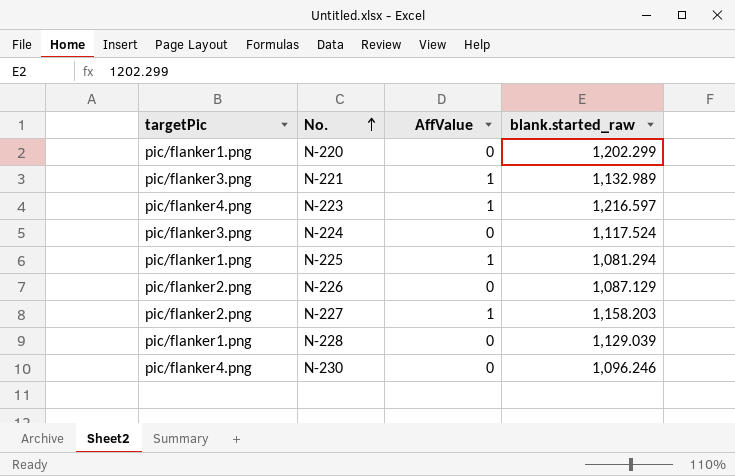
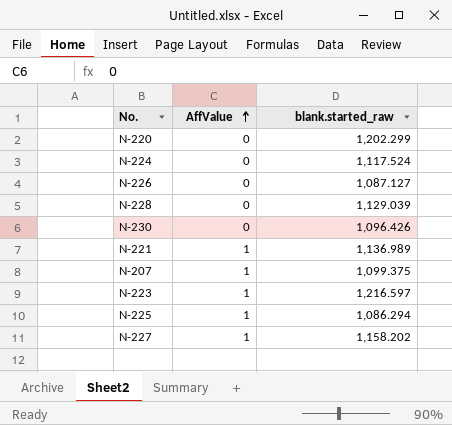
row order: No. ascending -> AffValue ascending
column targetPic | position: 1 -> none
N-226 | blank.started_raw: 1,087.129 -> 1,087.127
N-230 | blank.started_raw: 1,096.246 -> 1,096.426
N-221 | blank.started_raw: 1,132.989 -> 1,136.989
row N-207: none -> 1 | 1,099.375
N-225 | blank.started_raw: 1,081.294 -> 1,086.294
N-227 | blank.started_raw: 1,158.203 -> 1,158.202

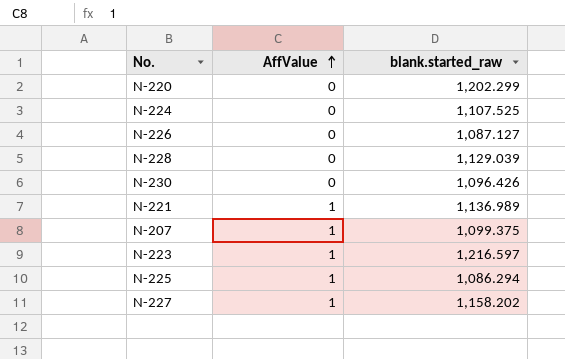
N-224 | blank.started_raw: 1,117.524 -> 1,107.525

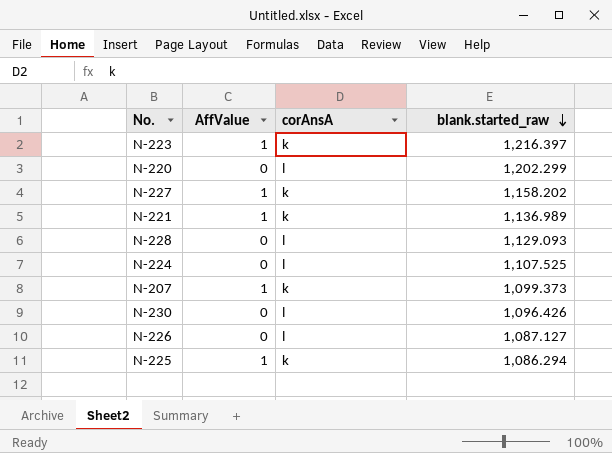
row order: AffValue ascending -> blank.started_raw descending
column corAnsA | position: none -> 3
N-223 | blank.started_raw: 1,216.597 -> 1,216.397
N-228 | blank.started_raw: 1,129.039 -> 1,129.093
N-207 | blank.started_raw: 1,099.375 -> 1,099.373

